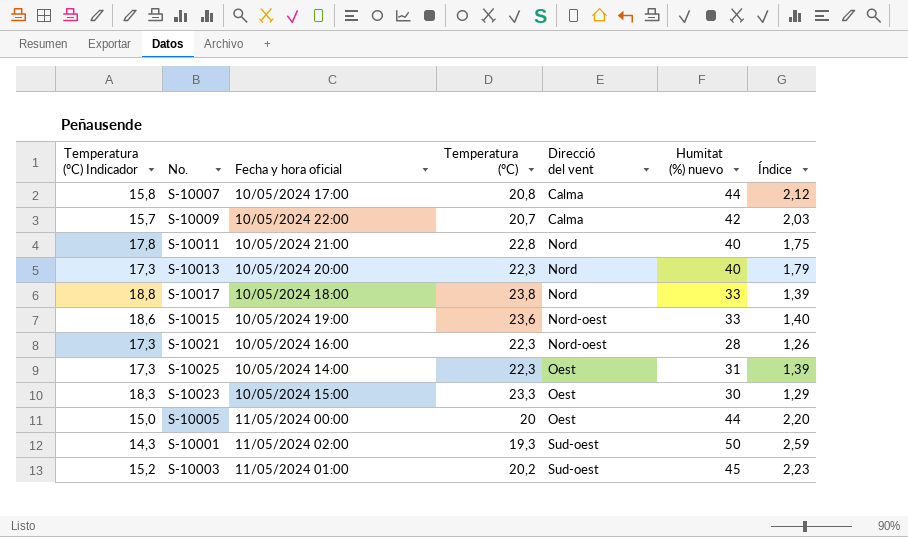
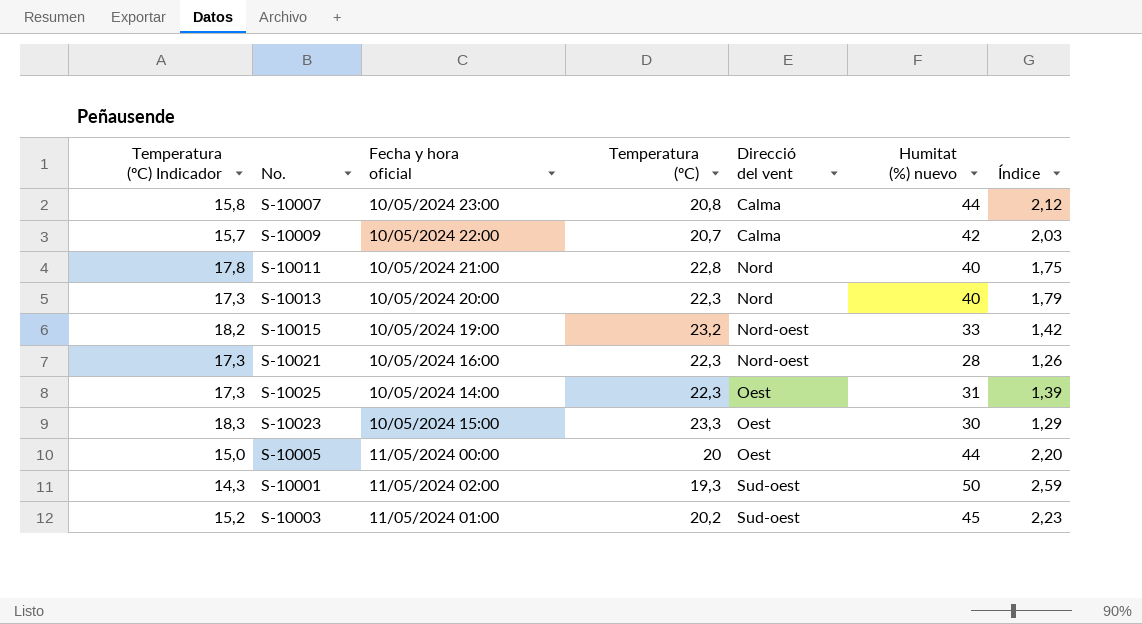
row S-10017: 18,8 | 10/05/2024 18:00 | 23,8 | Nord | 33 | 1,39 -> none
S-10007 | Fecha y hora oficial: 10/05/2024 17:00 -> 10/05/2024 23:00
S-10015 | Temperatura (ºC) Indicador: 18,6 -> 18,2
S-10015 | Temperatura (ºC): 23,6 -> 23,2
S-10015 | Índice: 1,40 -> 1,42

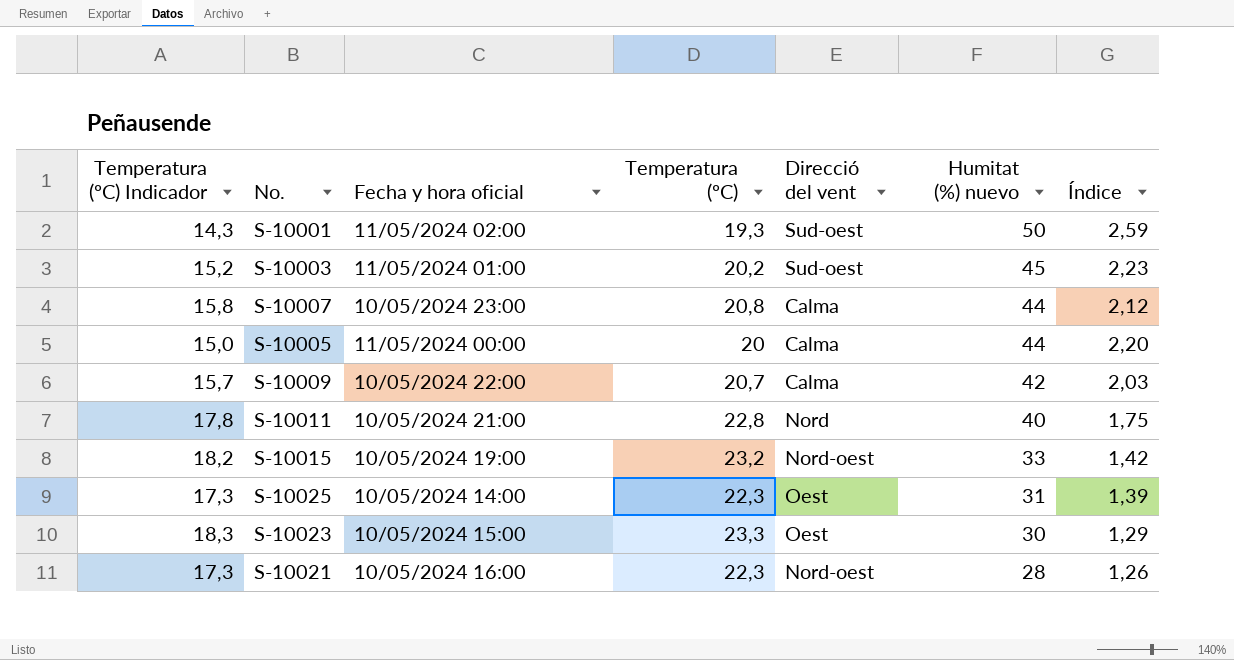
row order: Direcció del vent ascending -> Humitat (%) nuevo descending
row S-10013: 17,3 | 10/05/2024 20:00 | 22,3 | Nord | 40 | 1,79 -> none
S-10005 | Direcció del vent: Oest -> Calma

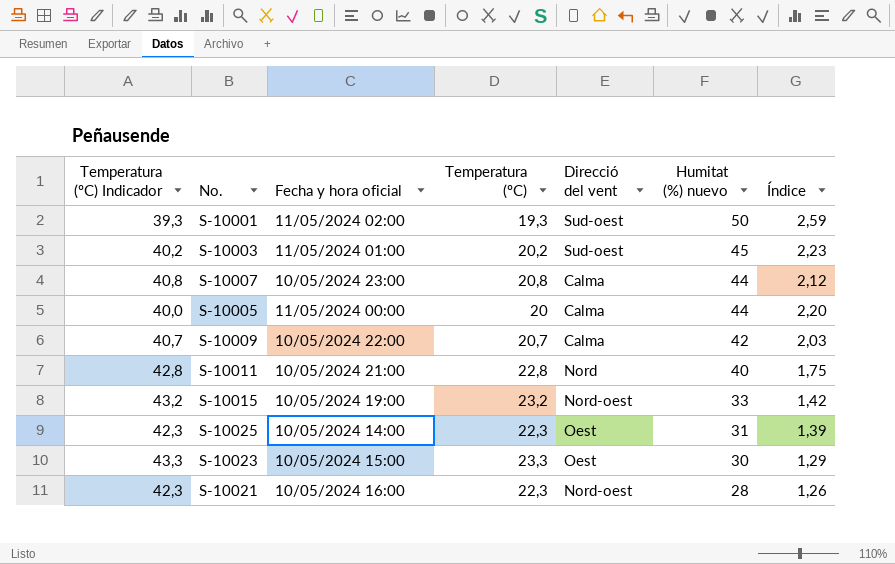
column Temperatura (ºC) Indicador | formula: [Temperatura (ºC)] - 5 -> [Temperatura (ºC)] + 20

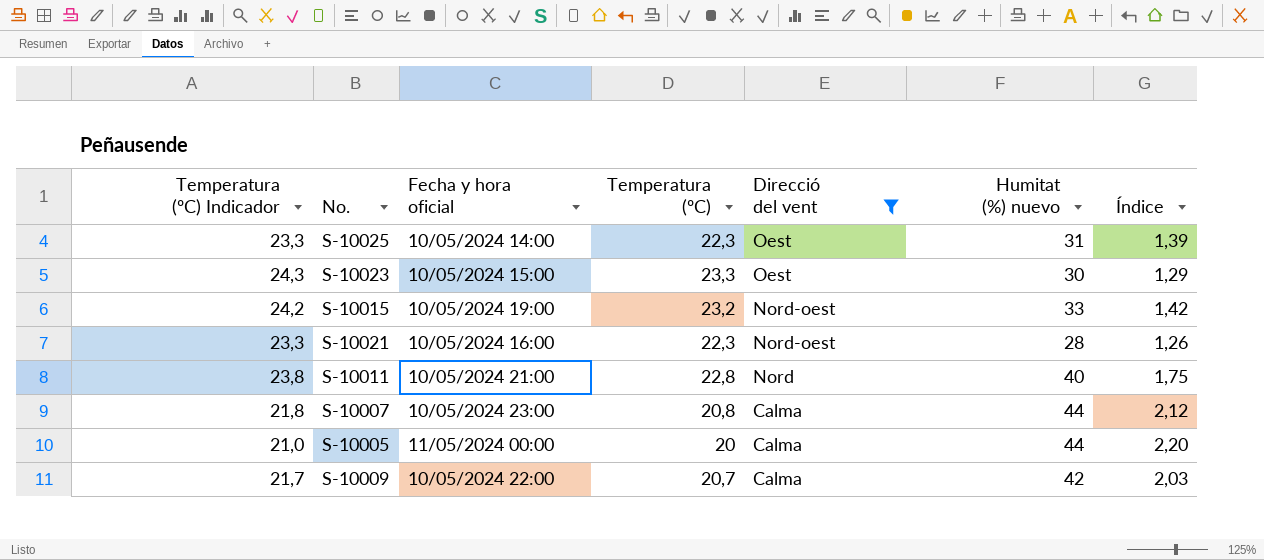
filter: none -> Direcció del vent != Sud-oest
row order: Humitat (%) nuevo descending -> Direcció del vent descending
column Temperatura (ºC) Indicador | formula: [Temperatura (ºC)] + 20 -> [Temperatura (ºC)] + 1

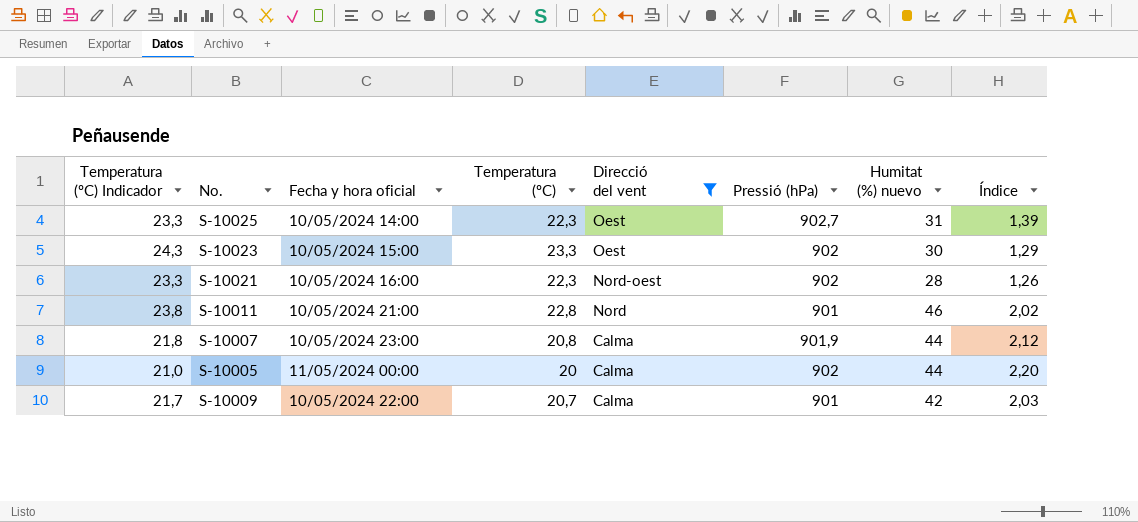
column Pressió (hPa) | position: none -> 6
row S-10015: 24,2 | 10/05/2024 19:00 | 23,2 | Nord-oest | 33 | 1,42 -> none
S-10011 | Humitat (%) nuevo: 40 -> 46
S-10011 | Índice: 1,75 -> 2,02

